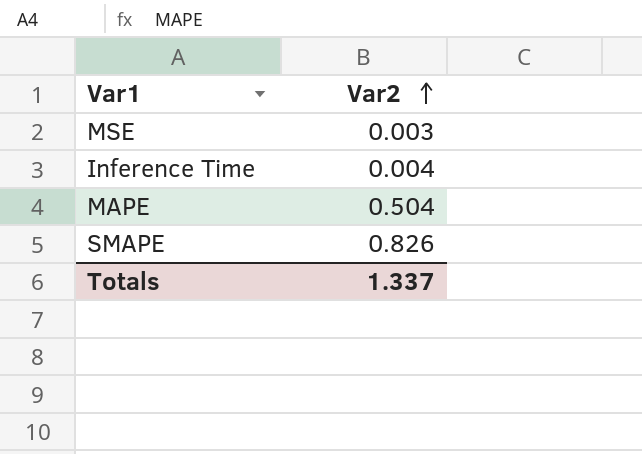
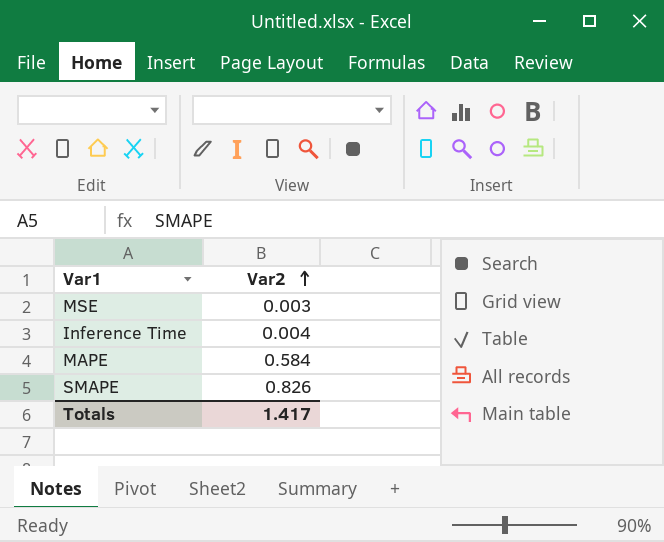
MAPE | Var2: 0.504 -> 0.584
Totals | Var2: 1.337 -> 1.417

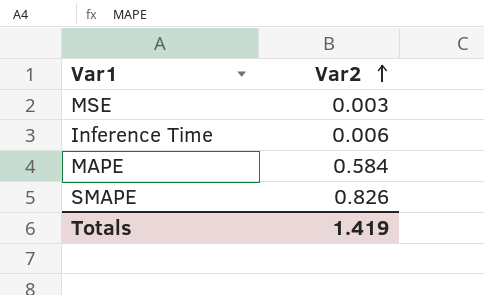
Inference Time | Var2: 0.004 -> 0.006
Totals | Var2: 1.417 -> 1.419

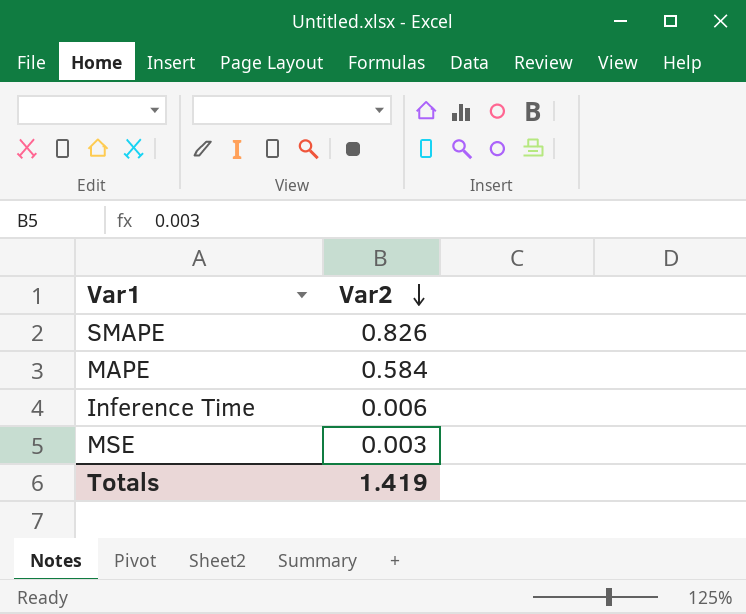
row order: Var2 ascending -> Var2 descending

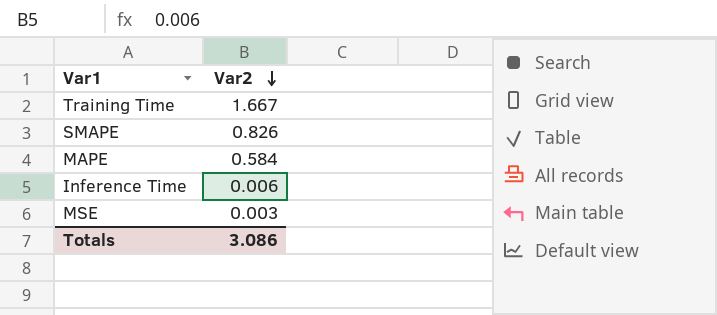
row Training Time: none -> 1.667
Totals | Var2: 1.419 -> 3.086

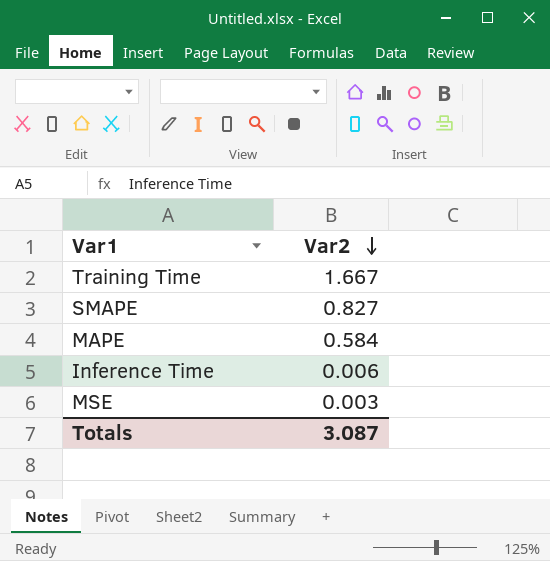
SMAPE | Var2: 0.826 -> 0.827
Totals | Var2: 3.086 -> 3.087

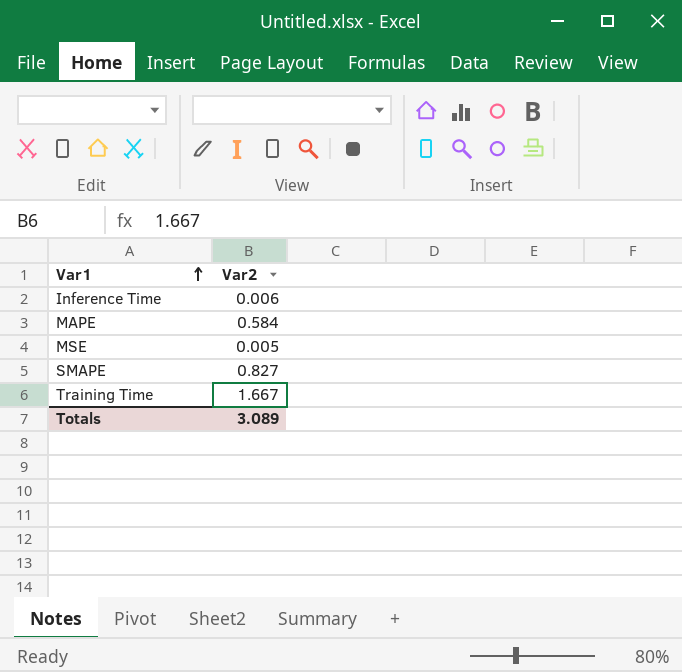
row order: Var2 descending -> Var1 ascending
MSE | Var2: 0.003 -> 0.005
Totals | Var2: 3.087 -> 3.089

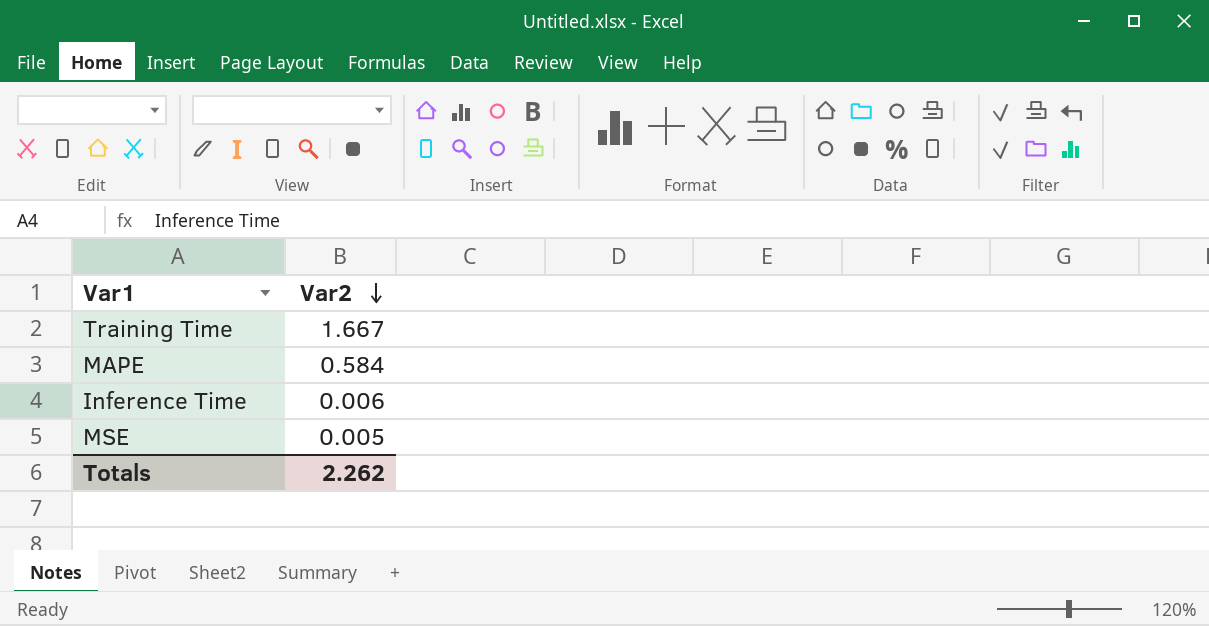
row order: Var1 ascending -> Var2 descending
row SMAPE: 0.827 -> none
Totals | Var2: 3.089 -> 2.262

